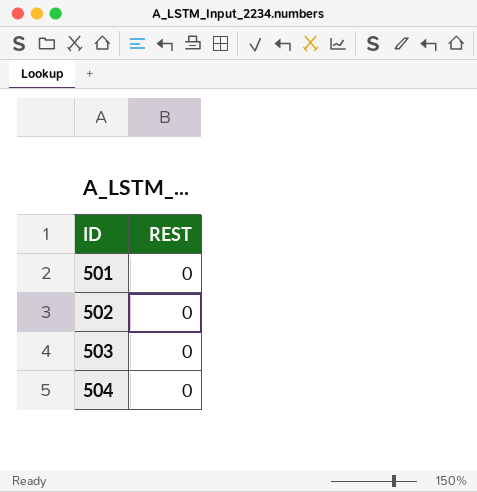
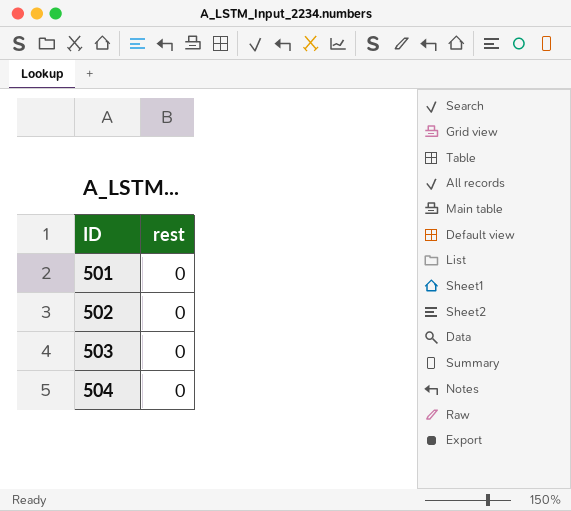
column name: REST -> rest

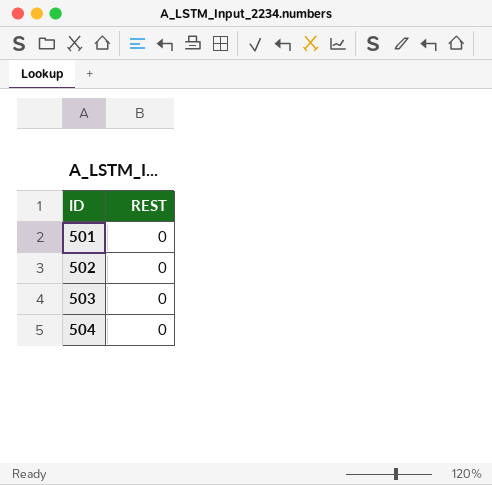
column name: rest -> REST

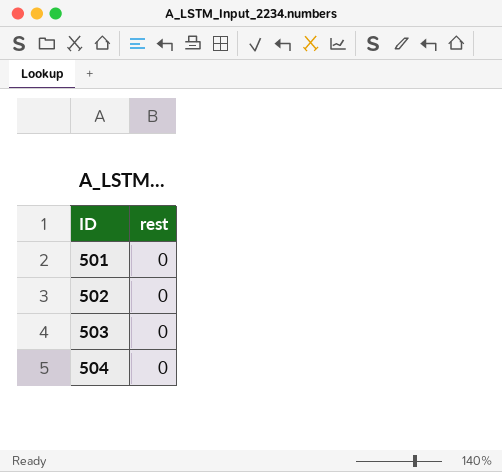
column name: REST -> rest

